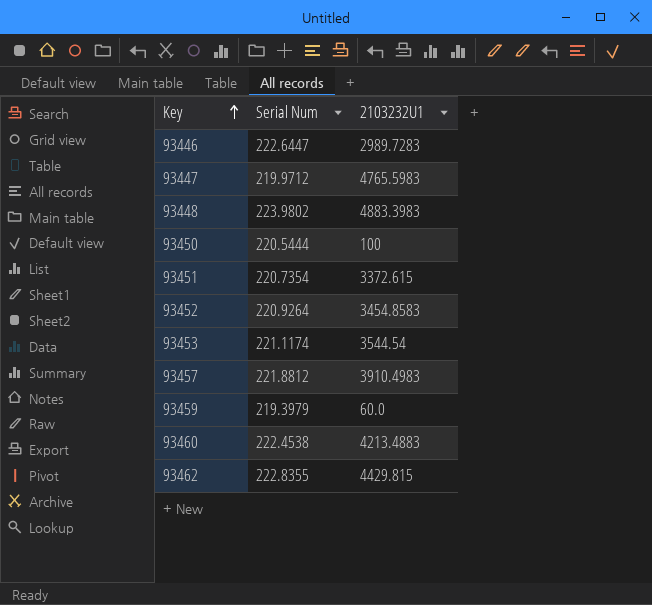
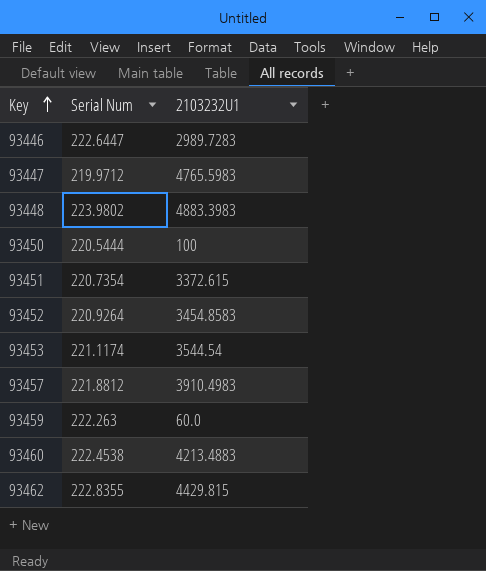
93459 | Serial Num: 219.3979 -> 222.263

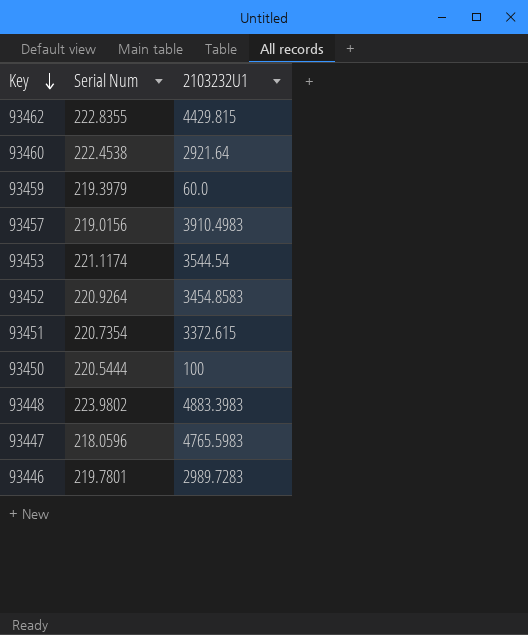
row order: Key ascending -> Key descending
93460 | 2103232U1: 4213.4883 -> 2921.64
93459 | Serial Num: 222.263 -> 219.3979
93457 | Serial Num: 221.8812 -> 219.0156
93447 | Serial Num: 219.9712 -> 218.0596
93446 | Serial Num: 222.6447 -> 219.7801

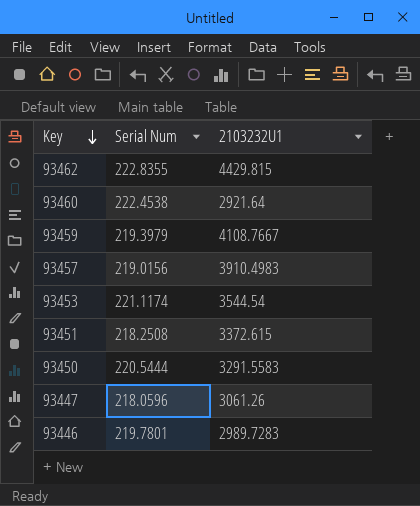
row 93452: 220.9264 | 3454.8583 -> none
row 93448: 223.9802 | 4883.3983 -> none
93459 | 2103232U1: 60.0 -> 4108.7667
93451 | Serial Num: 220.7354 -> 218.2508
93450 | 2103232U1: 100 -> 3291.5583
93447 | 2103232U1: 4765.5983 -> 3061.26

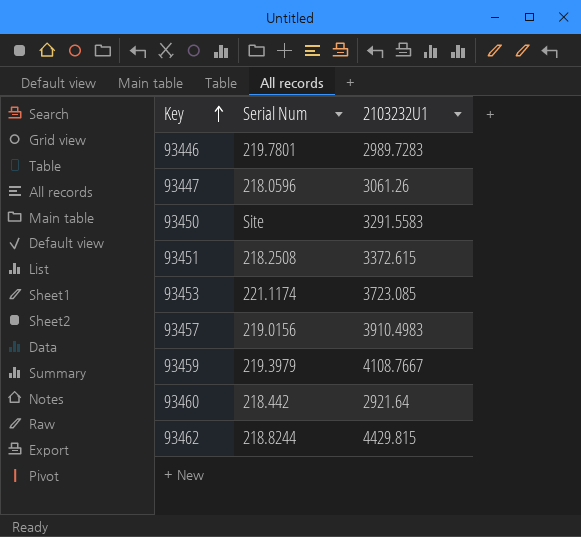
row order: Key descending -> Key ascending
93450 | Serial Num: 220.5444 -> Site
93453 | 2103232U1: 3544.54 -> 3723.085
93460 | Serial Num: 222.4538 -> 218.442
93462 | Serial Num: 222.8355 -> 218.8244

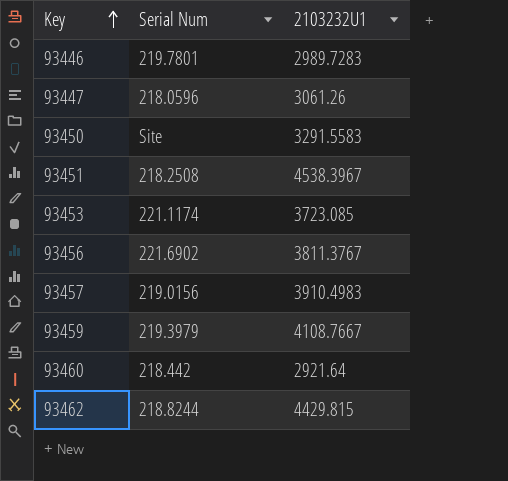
93451 | 2103232U1: 3372.615 -> 4538.3967
row 93456: none -> 221.6902 | 3811.3767

